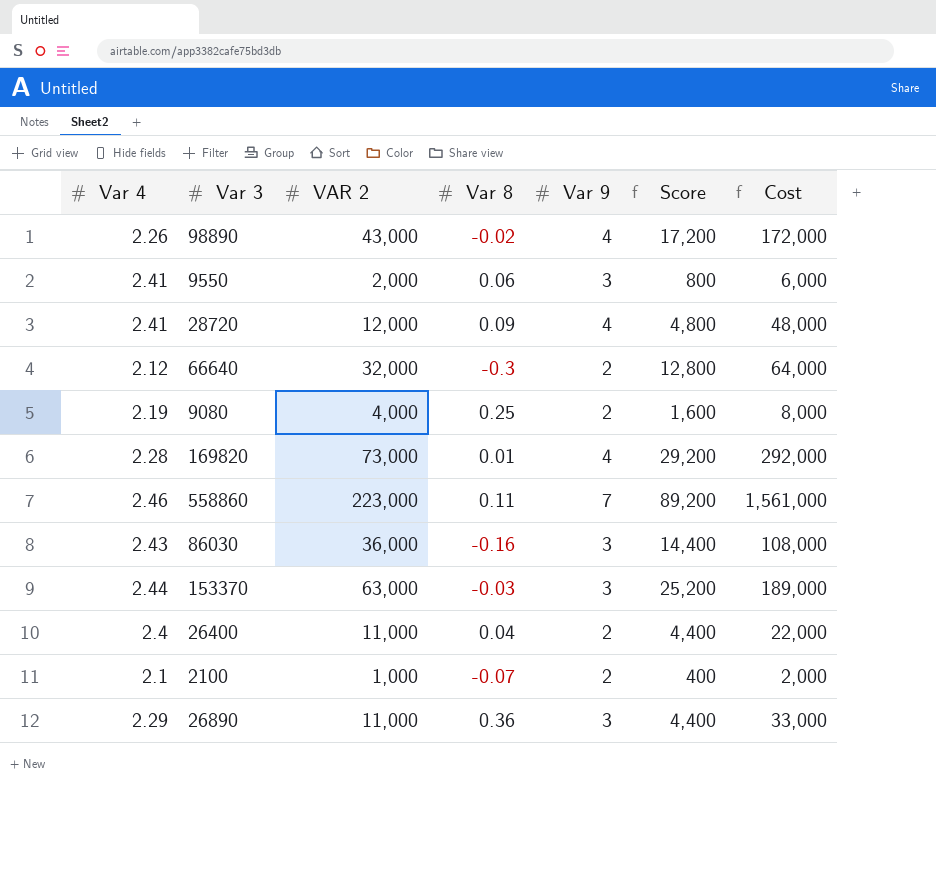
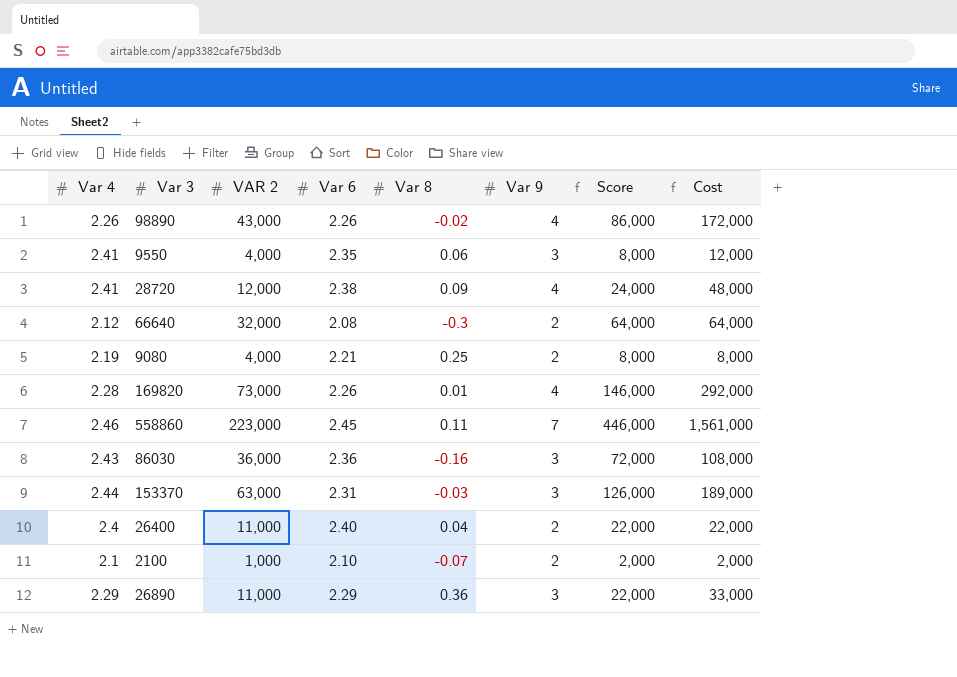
column Var 6 | position: none -> 4
column Score | formula: [VAR 2] * 0.4 -> [VAR 2] * 2
9550 | VAR 2: 2,000 -> 4,000
9550 | Cost: 6,000 -> 12,000

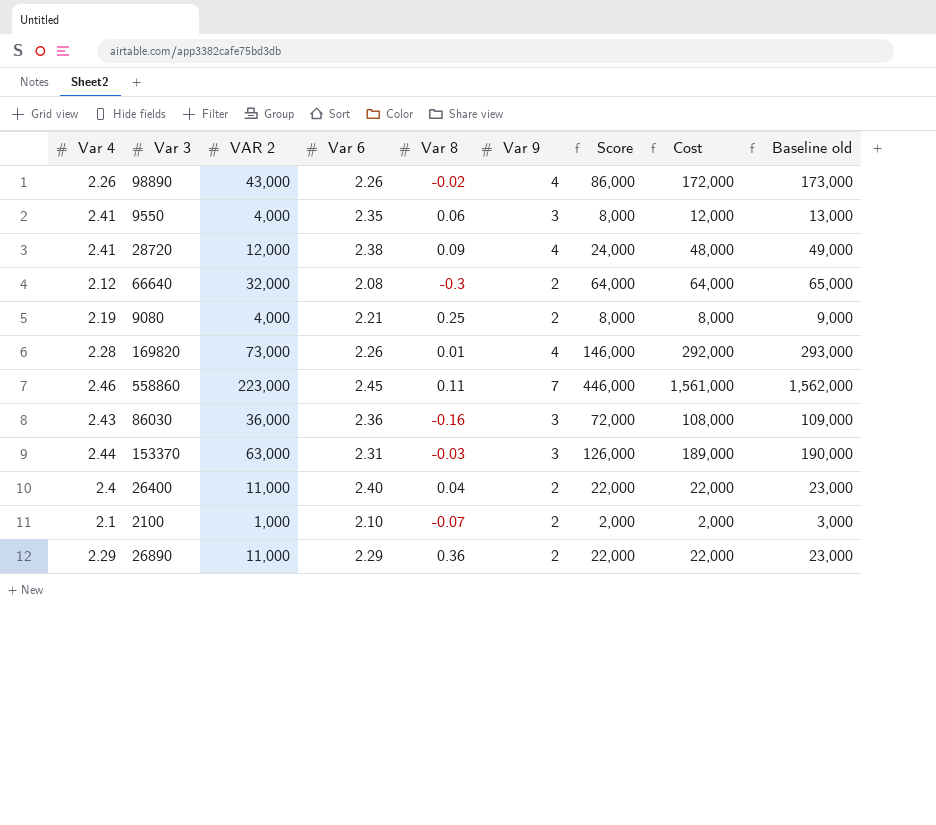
column Baseline old | formula: none -> [Cost] + 1000
26890 | Var 9: 3 -> 2
26890 | Cost: 33,000 -> 22,000

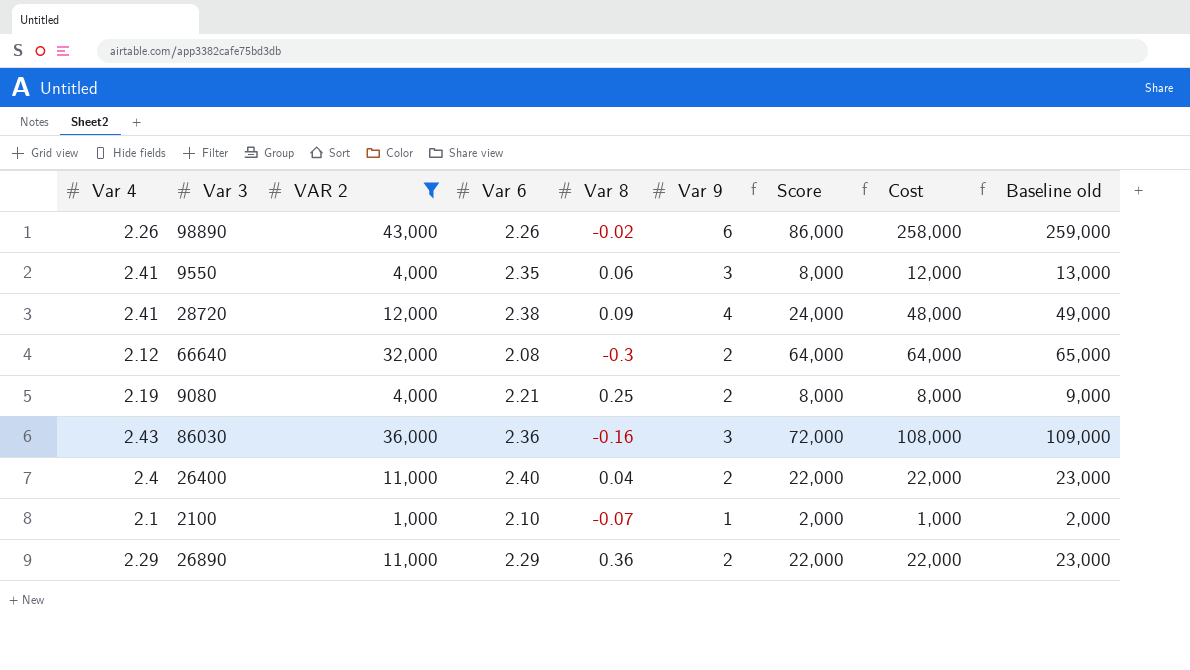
filter: none -> VAR 2 <= 43,000
98890 | Var 9: 4 -> 6
98890 | Cost: 172,000 -> 258,000
98890 | Baseline old: 173,000 -> 259,000
2100 | Var 9: 2 -> 1
2100 | Cost: 2,000 -> 1,000
2100 | Baseline old: 3,000 -> 2,000

